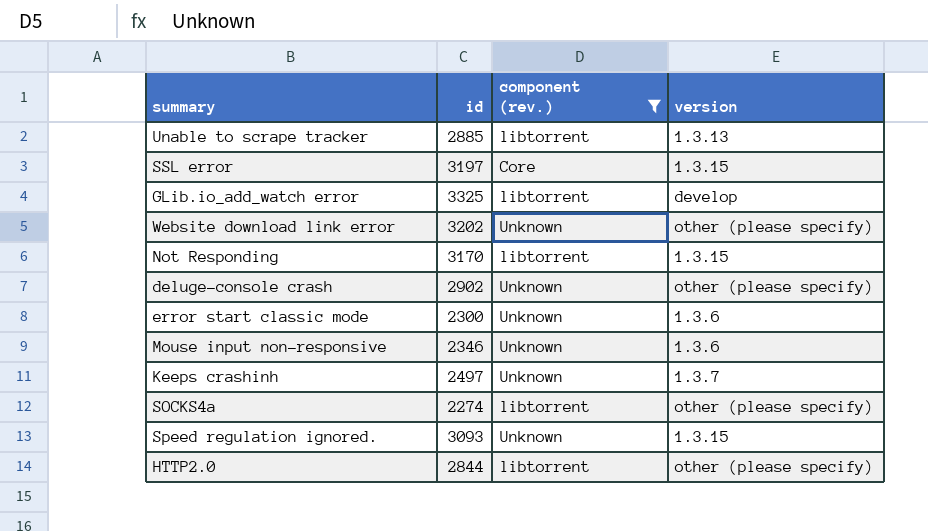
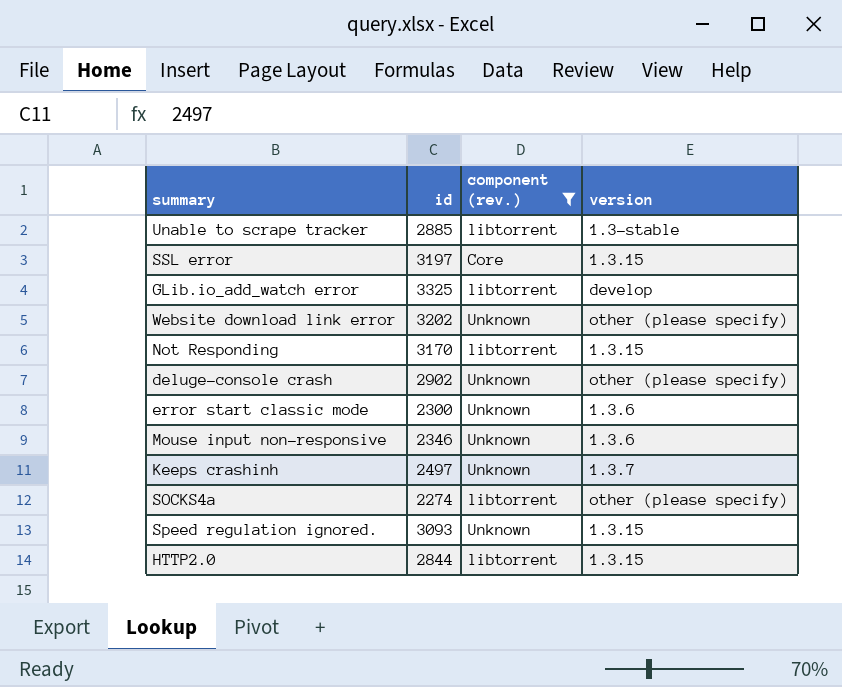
Unable to scrape tracker | version: 1.3.13 -> 1.3-stable
HTTP2.0 | version: other (please specify) -> 1.3.15

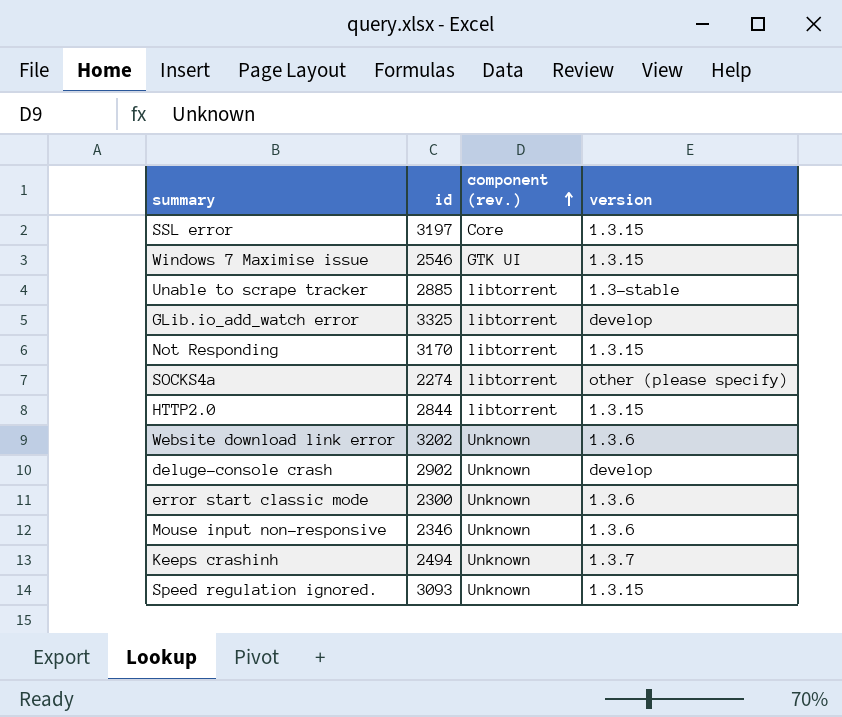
filter: component (rev.) != GTK UI -> none
row order: none -> component (rev.) ascending
Website download link error | version: other (please specify) -> 1.3.6
deluge-console crash | version: other (please specify) -> develop
Keeps crashinh | id: 2497 -> 2494

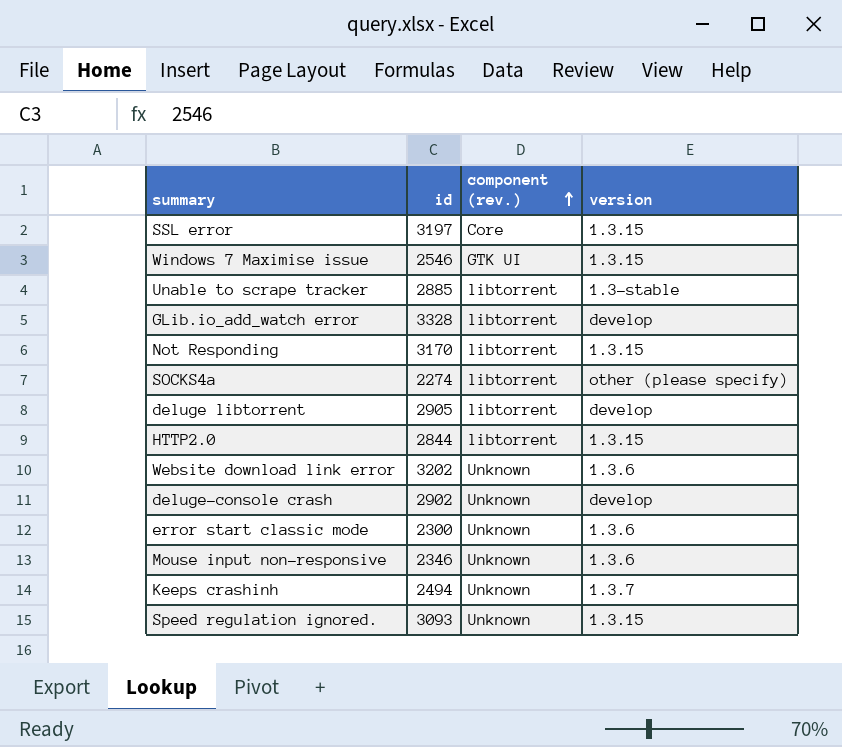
GLib.io_add_watch error | id: 3325 -> 3328
row deluge libtorrent: none -> 2905 | libtorrent | develop

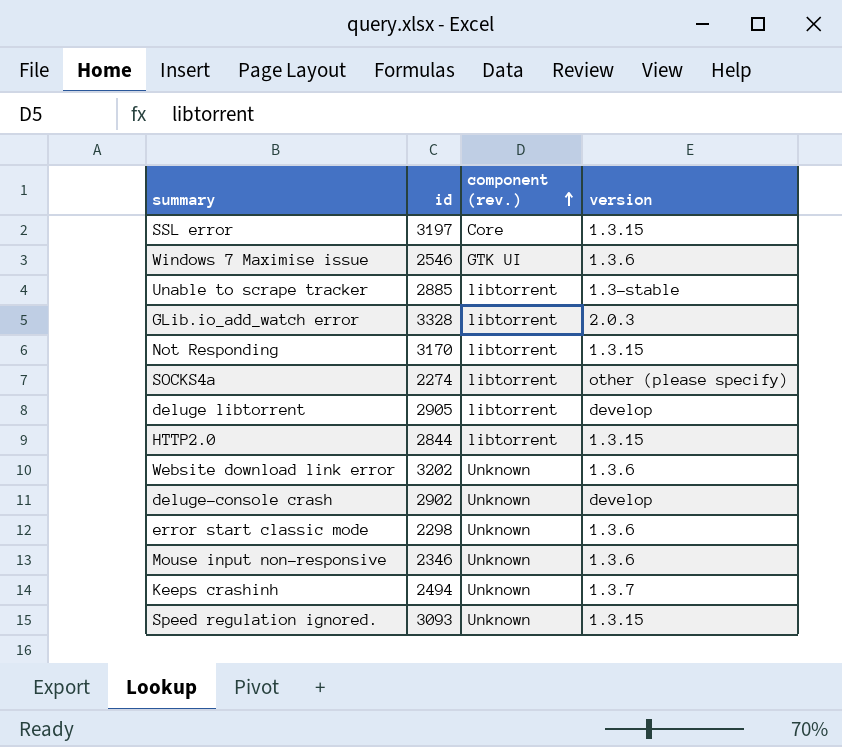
Windows 7 Maximise issue | version: 1.3.15 -> 1.3.6
GLib.io_add_watch error | version: develop -> 2.0.3
error start classic mode | id: 2300 -> 2298

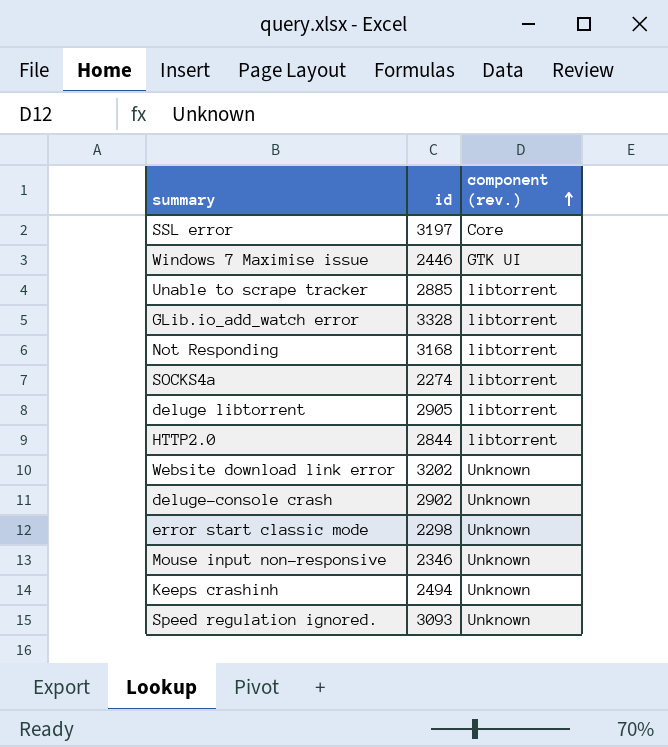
column version | position: 4 -> none
Windows 7 Maximise issue | id: 2546 -> 2446
Not Responding | id: 3170 -> 3168

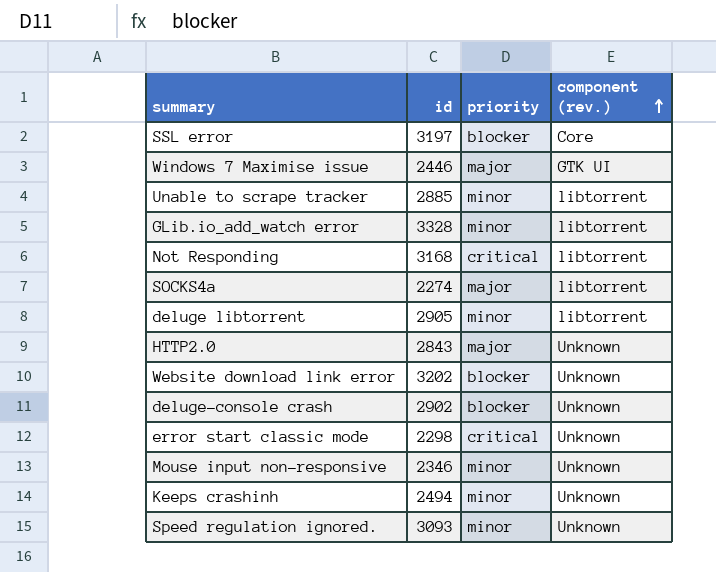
column priority | position: none -> 3
HTTP2.0 | id: 2844 -> 2843
HTTP2.0 | component (rev.): libtorrent -> Unknown

